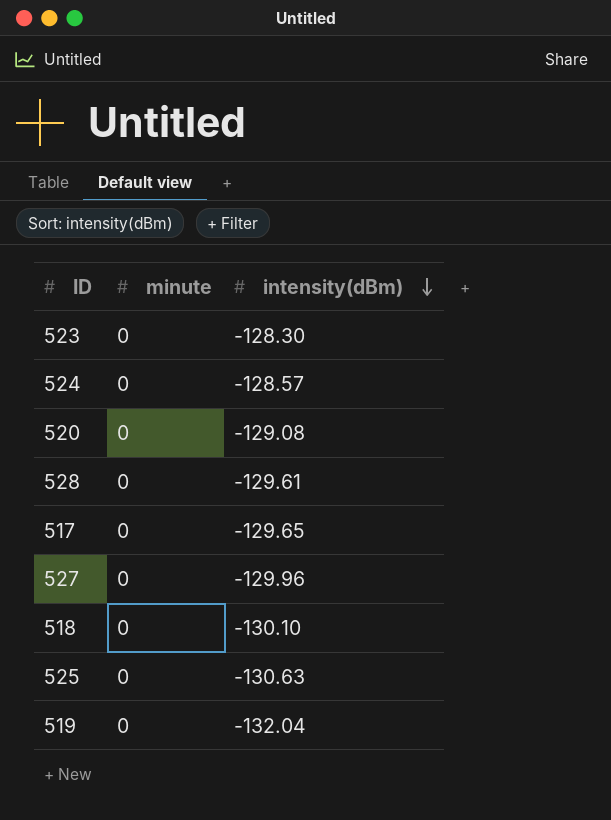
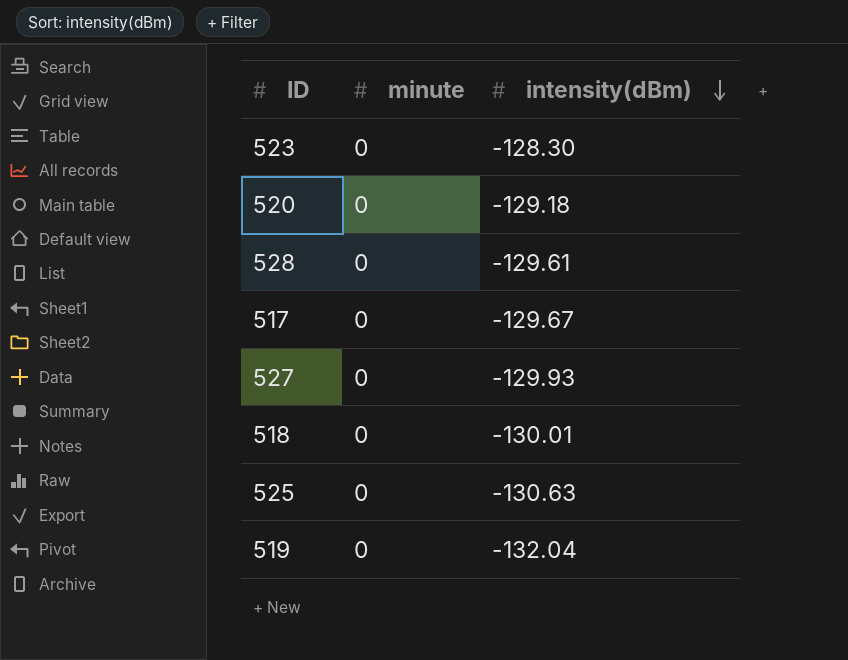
row 524: 0 | -128.57 -> none
520 | intensity(dBm): -129.08 -> -129.18
517 | intensity(dBm): -129.65 -> -129.67
527 | intensity(dBm): -129.96 -> -129.93
518 | intensity(dBm): -130.10 -> -130.01

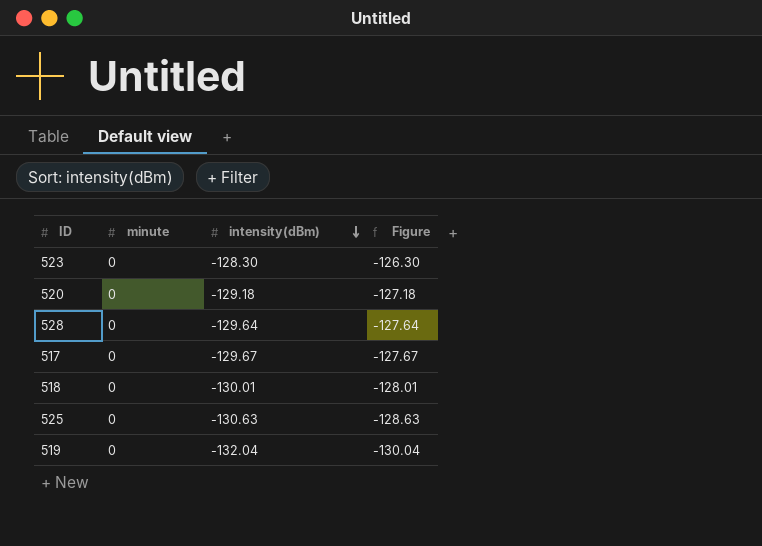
column Figure | formula: none -> [intensity(dBm)] + 2
row 527: 0 | -129.93 -> none
528 | intensity(dBm): -129.61 -> -129.64

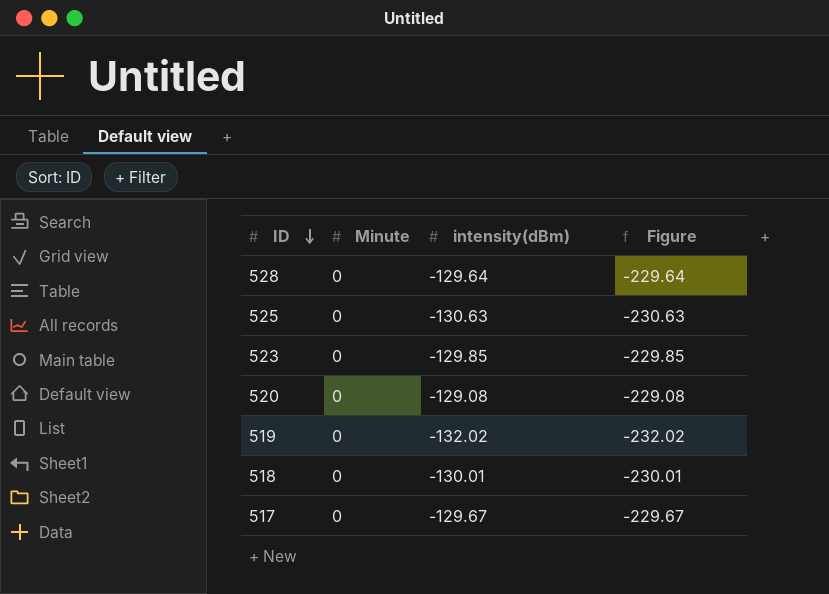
row order: intensity(dBm) descending -> ID descending
column name: minute -> Minute
column Figure | formula: [intensity(dBm)] + 2 -> [intensity(dBm)] - 100
523 | intensity(dBm): -128.30 -> -129.85
520 | intensity(dBm): -129.18 -> -129.08
519 | intensity(dBm): -132.04 -> -132.02

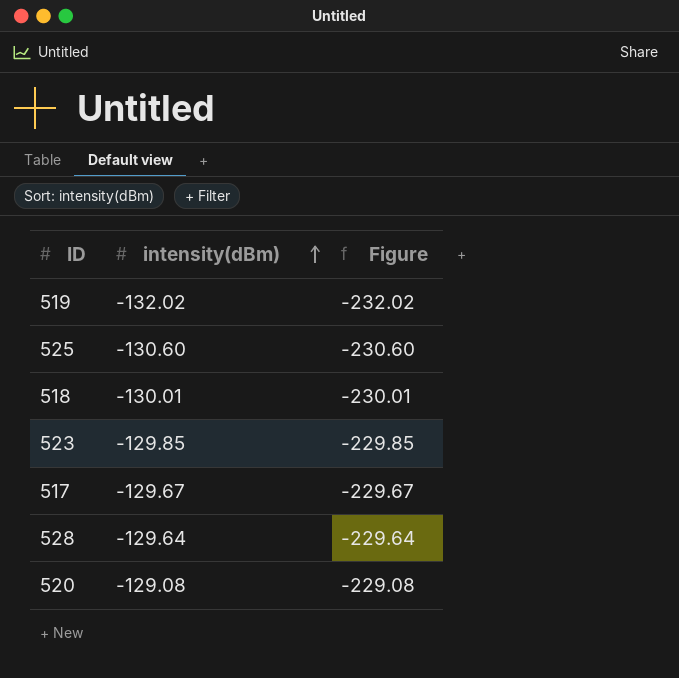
row order: ID descending -> intensity(dBm) ascending
column Minute | position: 2 -> none
525 | intensity(dBm): -130.63 -> -130.60
525 | Figure: -230.63 -> -230.60

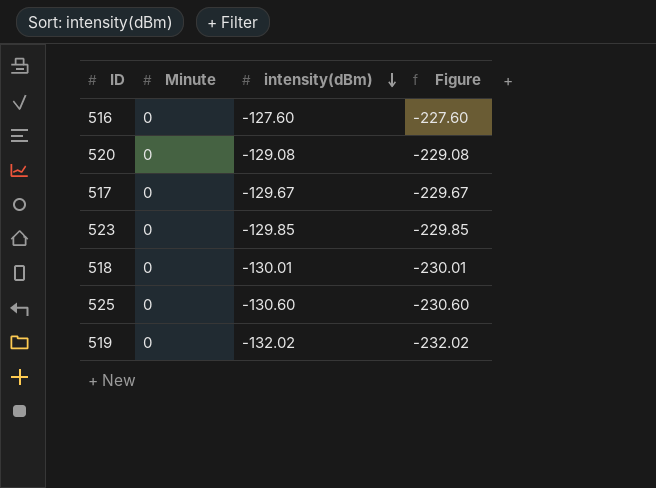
row order: intensity(dBm) ascending -> intensity(dBm) descending
column Minute | position: none -> 2
row 528: -129.64 | -229.64 -> none
row 516: none -> 0 | -127.60 | -227.60

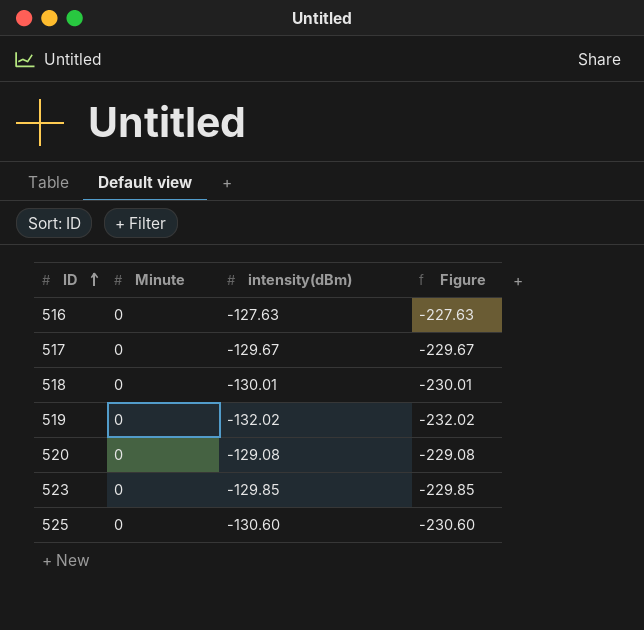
row order: intensity(dBm) descending -> ID ascending
516 | intensity(dBm): -127.60 -> -127.63
516 | Figure: -227.60 -> -227.63

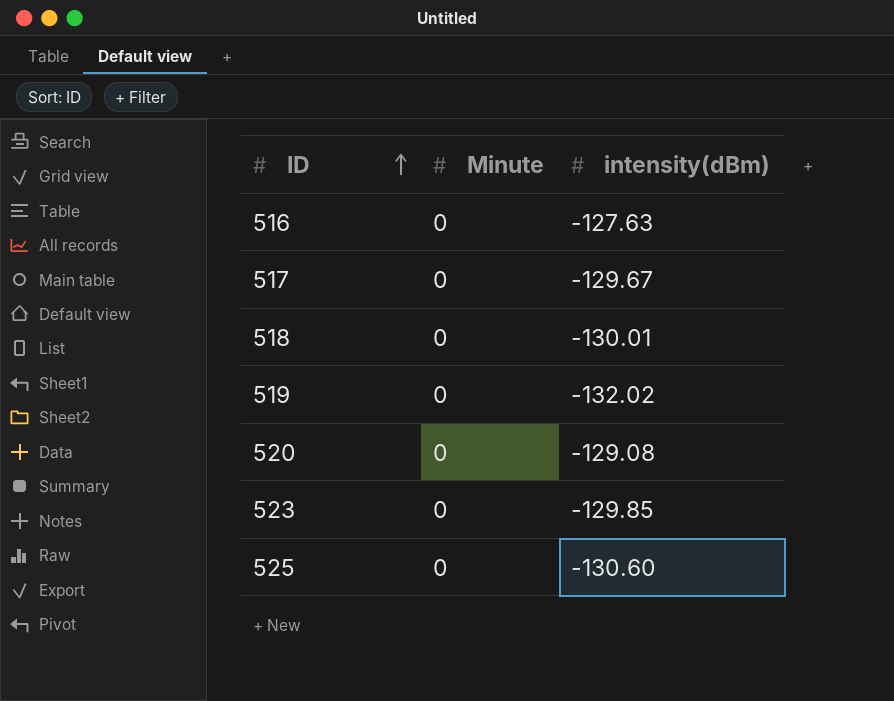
column Figure | formula: [intensity(dBm)] - 100 -> none

